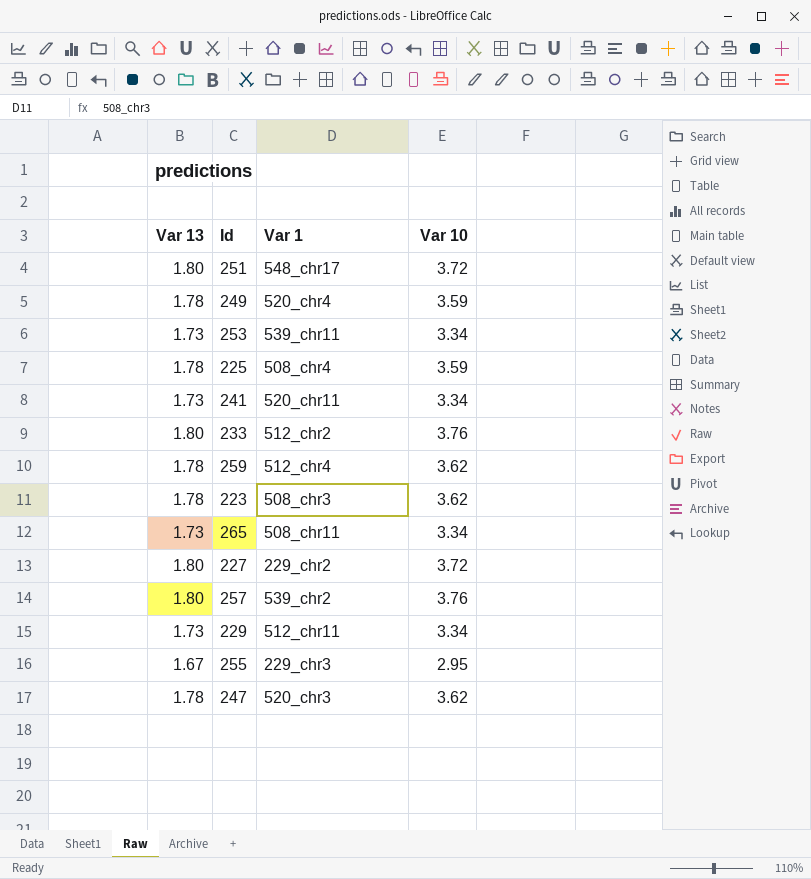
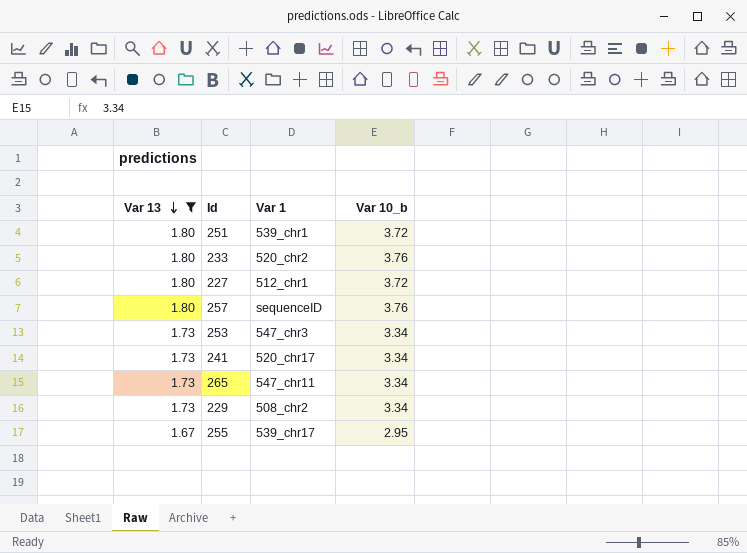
filter: none -> Var 13 != 1.78
row order: none -> Var 13 descending
column name: Var 10 -> Var 10_b
251 | Var 1: 548_chr17 -> 539_chr1
233 | Var 1: 512_chr2 -> 520_chr2
227 | Var 1: 229_chr2 -> 512_chr1
257 | Var 1: 539_chr2 -> sequenceID
253 | Var 1: 539_chr11 -> 547_chr3
241 | Var 1: 520_chr11 -> 520_chr17
265 | Var 1: 508_chr11 -> 547_chr11
229 | Var 1: 512_chr11 -> 508_chr2
255 | Var 1: 229_chr3 -> 539_chr17

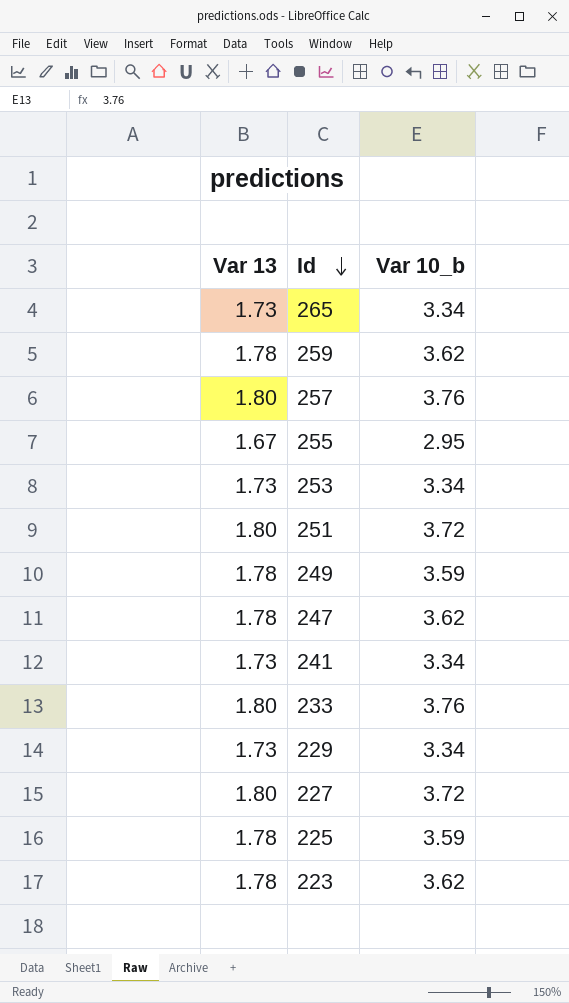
filter: Var 13 != 1.78 -> none
row order: Var 13 descending -> Id descending
column Var 1 | position: 3 -> none

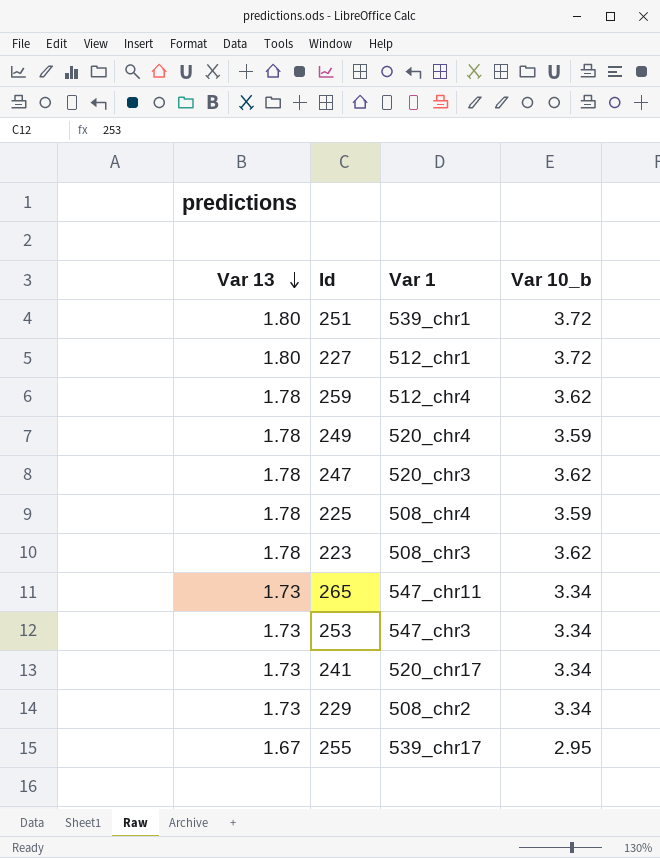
row order: Id descending -> Var 13 descending
column Var 1 | position: none -> 3
row 257: 1.80 | 3.76 -> none
row 233: 1.80 | 3.76 -> none

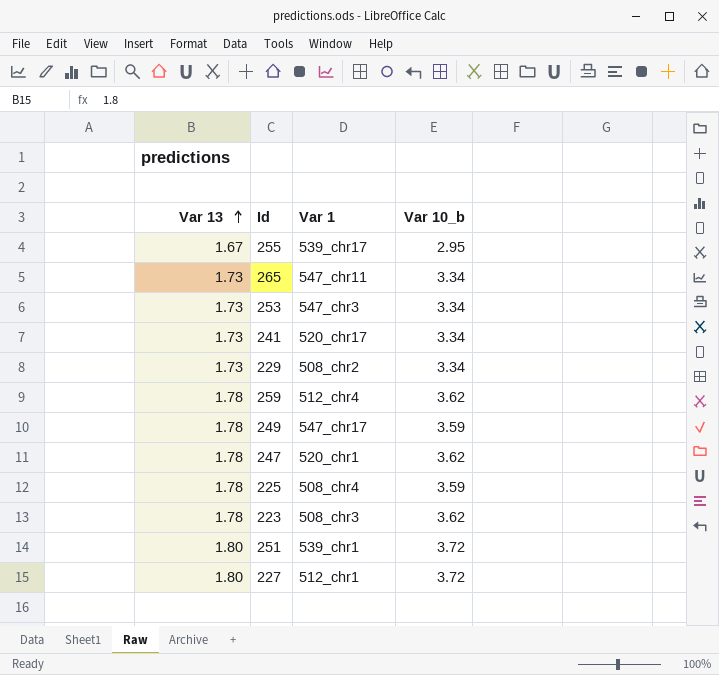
row order: Var 13 descending -> Var 13 ascending
249 | Var 1: 520_chr4 -> 547_chr17
247 | Var 1: 520_chr3 -> 520_chr1

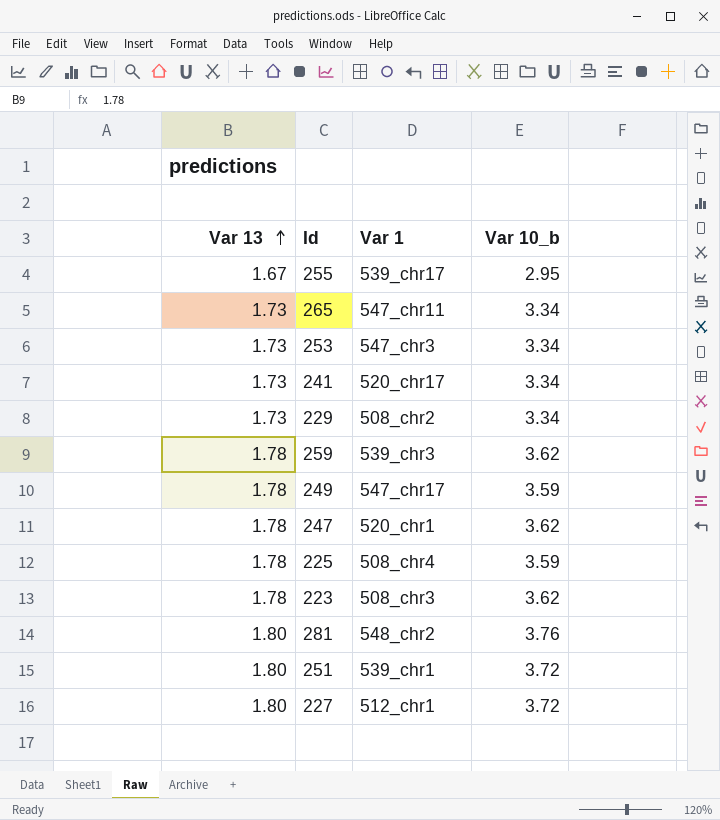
259 | Var 1: 512_chr4 -> 539_chr3
row 281: none -> 1.80 | 548_chr2 | 3.76

